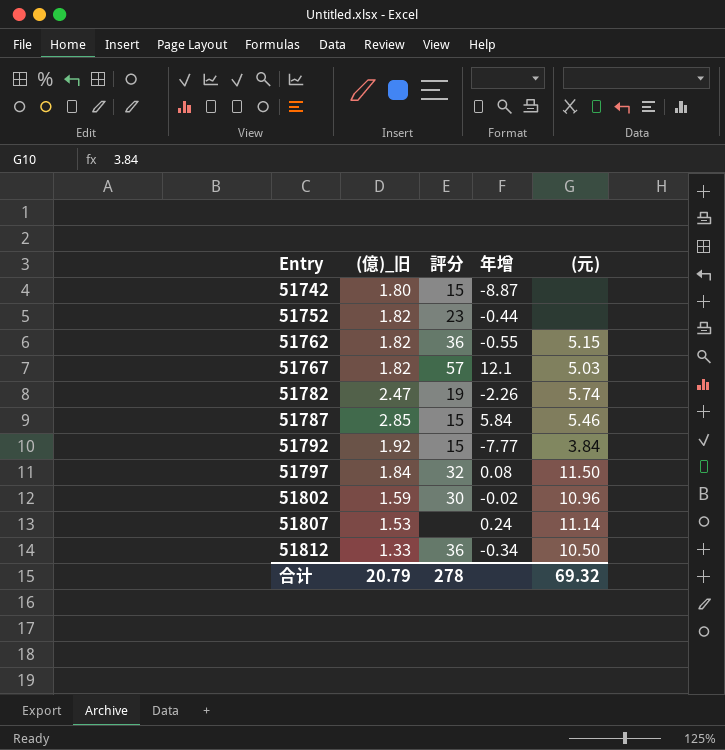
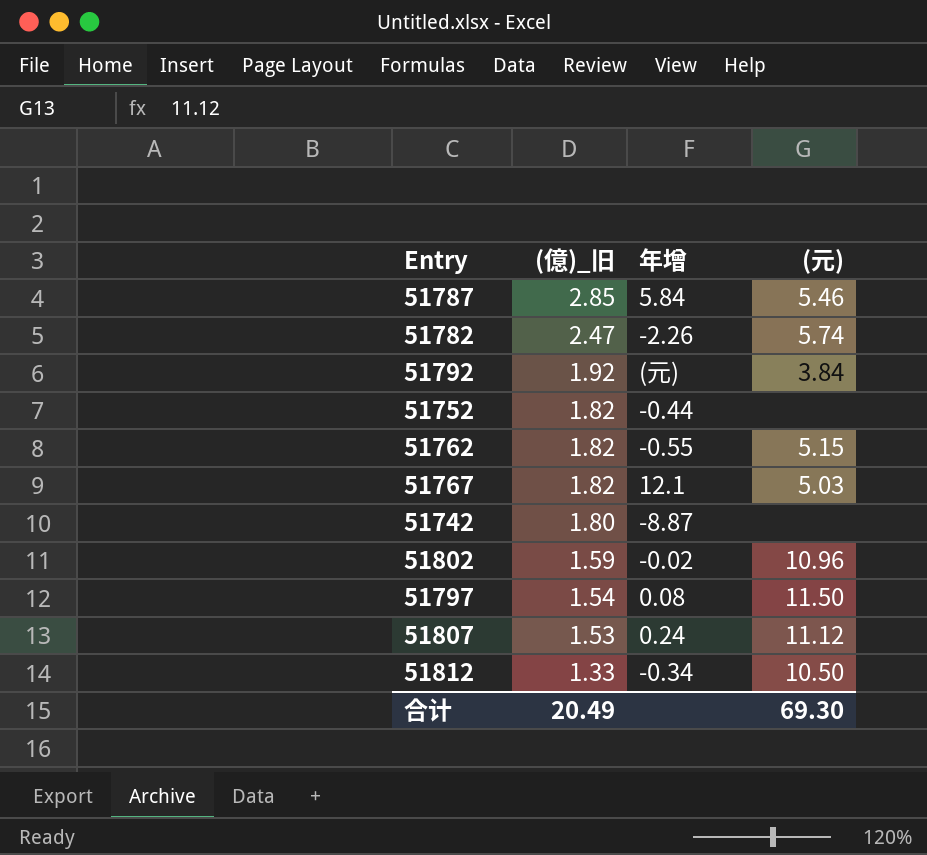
row order: Entry ascending -> (億)_旧 descending
column 評分 | position: 3 -> none
51792 | 年增: -7.77 -> (元)
51797 | (億)_旧: 1.84 -> 1.54
51807 | (元): 11.14 -> 11.12
合计 | (億)_旧: 20.79 -> 20.49
合计 | (元): 69.32 -> 69.30

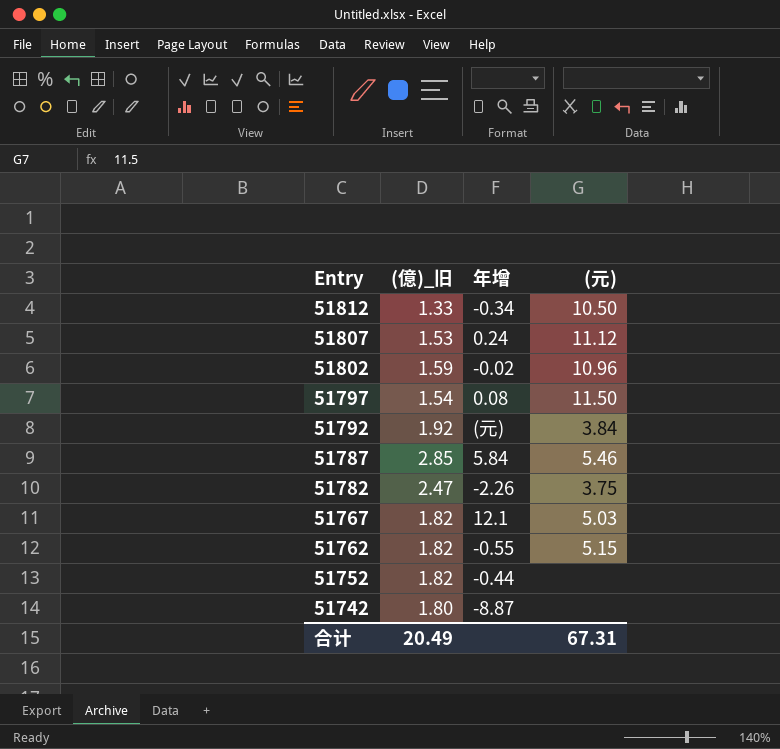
row order: (億)_旧 descending -> Entry descending
51782 | (元): 5.74 -> 3.75
合计 | (元): 69.30 -> 67.31

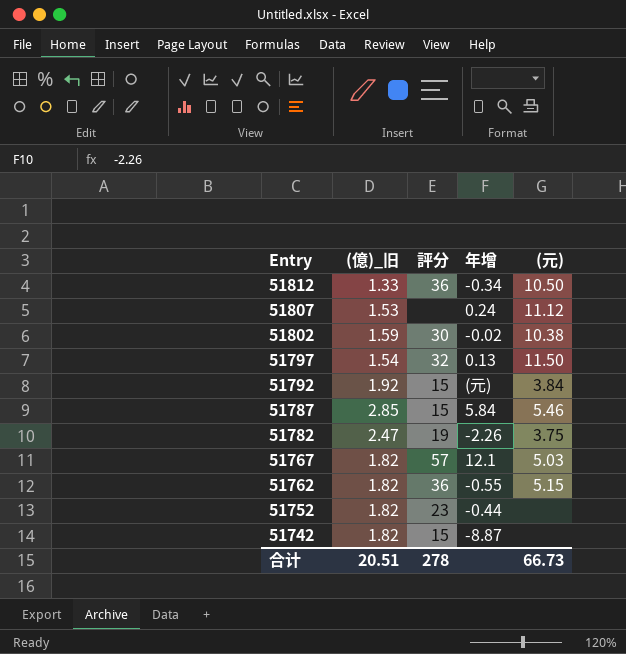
column 評分 | position: none -> 3
51802 | (元): 10.96 -> 10.38
51797 | 年增: 0.08 -> 0.13
51742 | (億)_旧: 1.80 -> 1.82
合计 | (億)_旧: 20.49 -> 20.51
合计 | (元): 67.31 -> 66.73

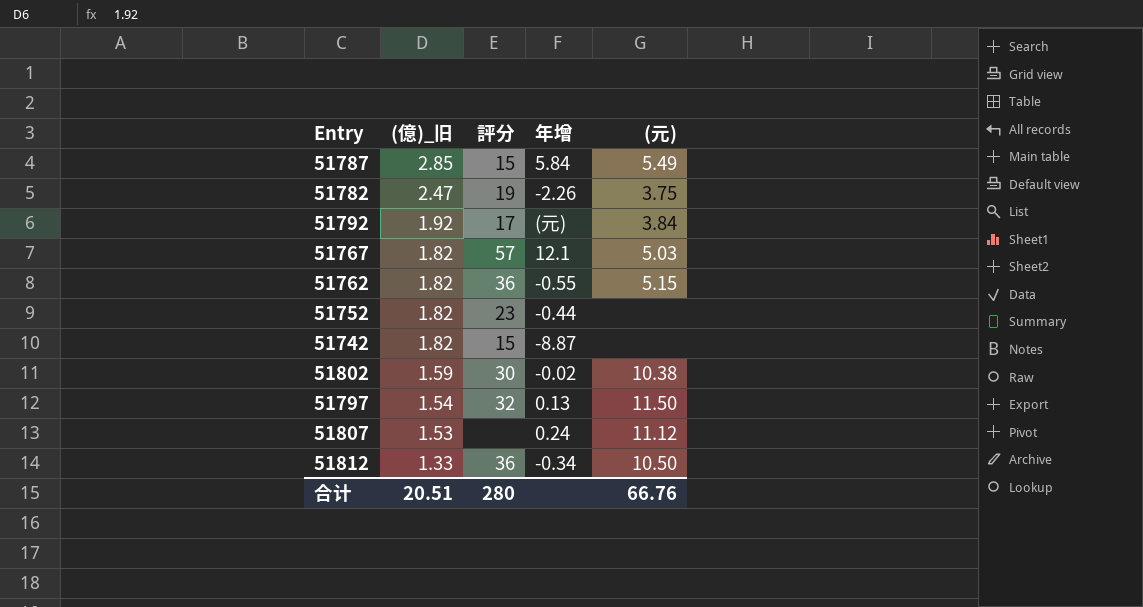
row order: Entry descending -> (億)_旧 descending
51787 | (元): 5.46 -> 5.49
51792 | 評分: 15 -> 17
合计 | 評分: 278 -> 280
合计 | (元): 66.73 -> 66.76

